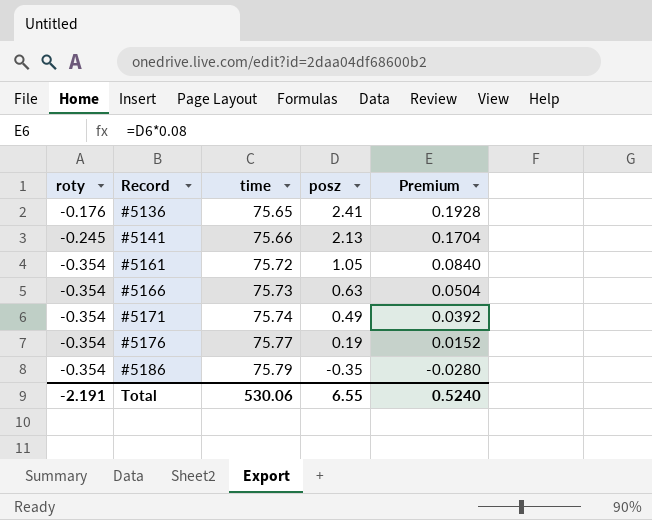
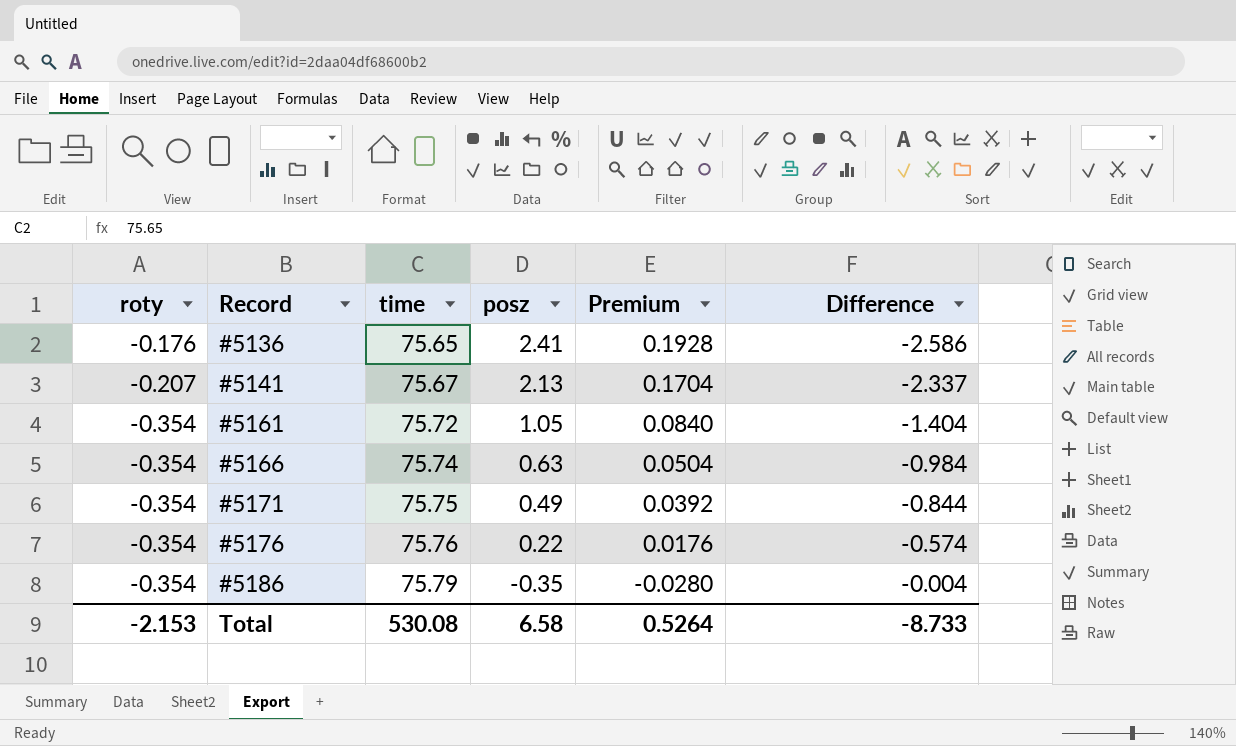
column Difference | formula: none -> [roty] - [posz]
#5141 | roty: -0.245 -> -0.207
#5141 | time: 75.66 -> 75.67
#5166 | time: 75.73 -> 75.74
#5171 | time: 75.74 -> 75.75
#5176 | time: 75.77 -> 75.76
#5176 | posz: 0.19 -> 0.22
#5176 | Premium: 0.0152 -> 0.0176
Total | roty: -2.191 -> -2.153
Total | time: 530.06 -> 530.08
Total | posz: 6.55 -> 6.58
Total | Premium: 0.5240 -> 0.5264

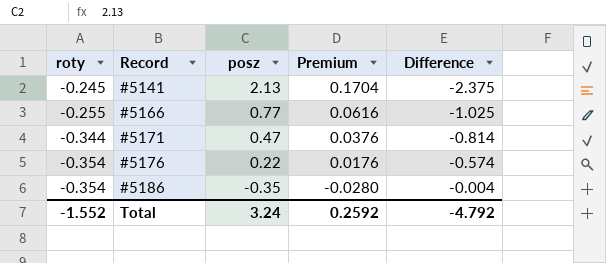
column time | position: 3 -> none
row #5136: -0.176 | 75.65 | 2.41 | 0.1928 | -2.586 -> none
row #5161: -0.354 | 75.72 | 1.05 | 0.0840 | -1.404 -> none
#5141 | roty: -0.207 -> -0.245
#5141 | Difference: -2.337 -> -2.375
#5166 | roty: -0.354 -> -0.255
#5166 | posz: 0.63 -> 0.77
#5166 | Premium: 0.0504 -> 0.0616
#5166 | Difference: -0.984 -> -1.025
#5171 | roty: -0.354 -> -0.344
#5171 | posz: 0.49 -> 0.47
#5171 | Premium: 0.0392 -> 0.0376
#5171 | Difference: -0.844 -> -0.814
Total | roty: -2.153 -> -1.552
Total | posz: 6.58 -> 3.24
Total | Premium: 0.5264 -> 0.2592
Total | Difference: -8.733 -> -4.792

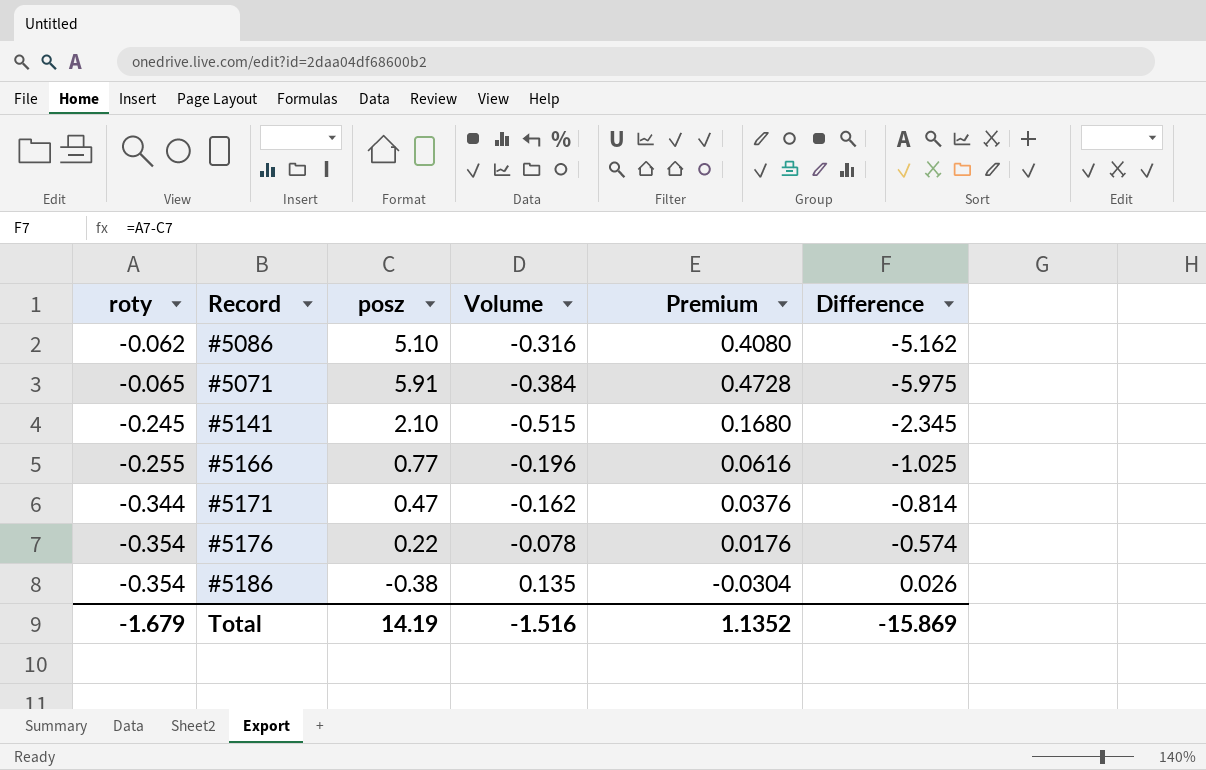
column Volume | formula: none -> [roty] * [posz]
row #5086: none -> -0.062 | 5.10 | -0.316 | 0.4080 | -5.162
row #5071: none -> -0.065 | 5.91 | -0.384 | 0.4728 | -5.975
#5141 | posz: 2.13 -> 2.10
#5141 | Premium: 0.1704 -> 0.1680
#5141 | Difference: -2.375 -> -2.345
#5186 | posz: -0.35 -> -0.38
#5186 | Premium: -0.0280 -> -0.0304
#5186 | Difference: -0.004 -> 0.026
Total | roty: -1.552 -> -1.679
Total | posz: 3.24 -> 14.19
Total | Premium: 0.2592 -> 1.1352
Total | Difference: -4.792 -> -15.869

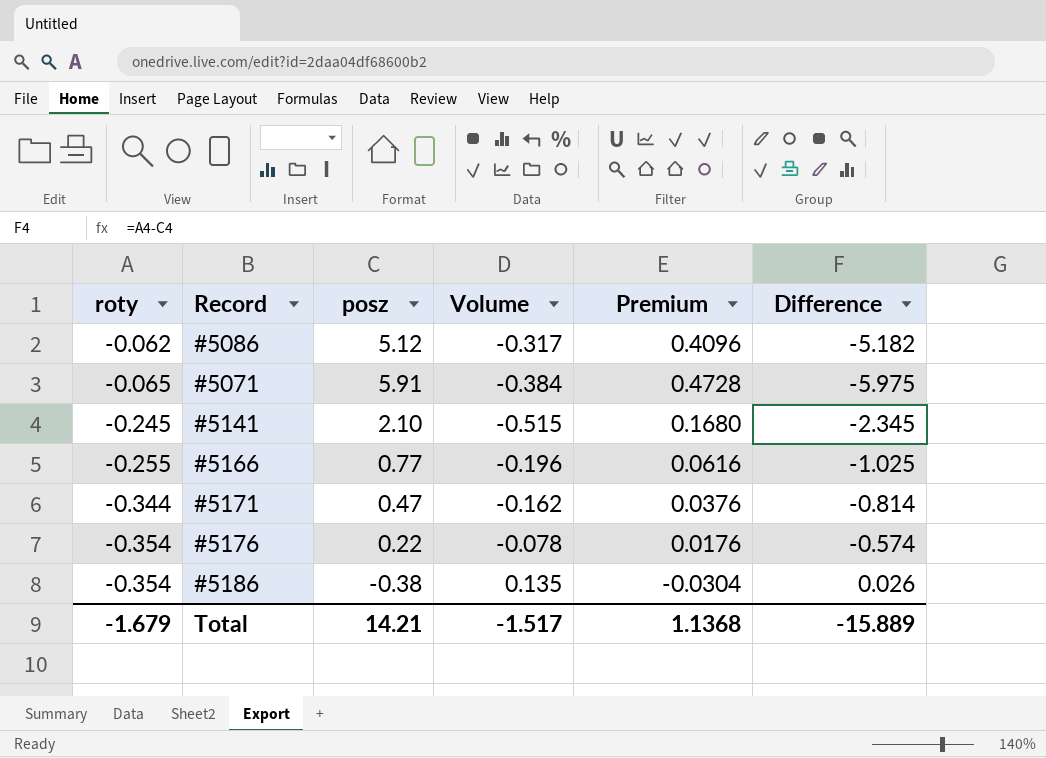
#5086 | posz: 5.10 -> 5.12
#5086 | Volume: -0.316 -> -0.317
#5086 | Premium: 0.4080 -> 0.4096
#5086 | Difference: -5.162 -> -5.182
Total | posz: 14.19 -> 14.21
Total | Volume: -1.516 -> -1.517
Total | Premium: 1.1352 -> 1.1368
Total | Difference: -15.869 -> -15.889

